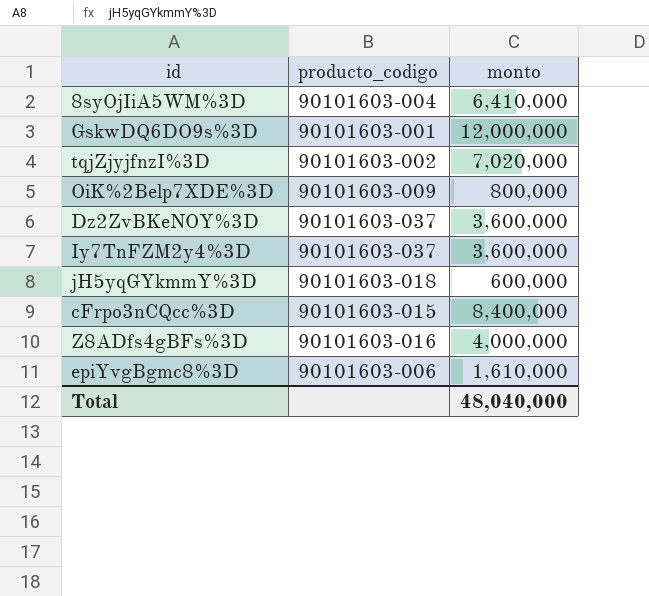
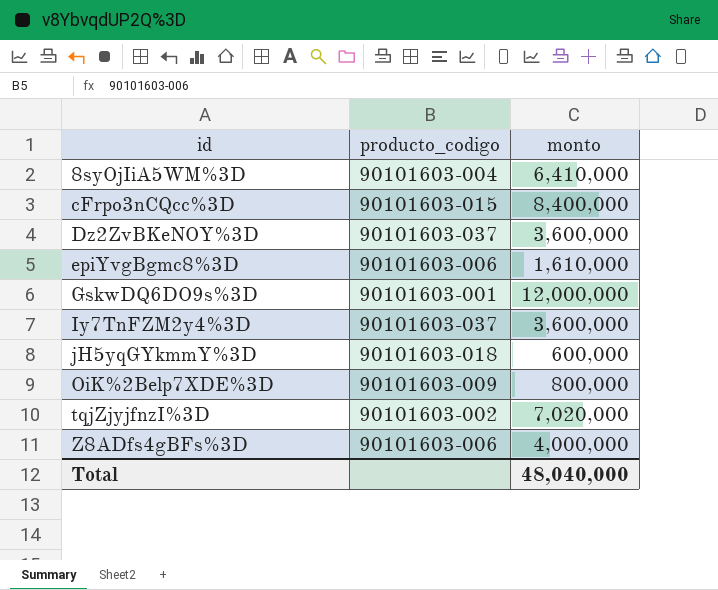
row order: none -> id ascending
Z8ADfs4gBFs%3D | producto_codigo: 90101603-016 -> 90101603-006

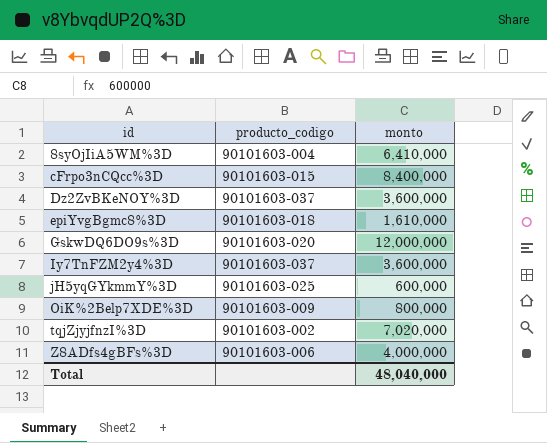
epiYvgBgmc8%3D | producto_codigo: 90101603-006 -> 90101603-018
GskwDQ6DO9s%3D | producto_codigo: 90101603-001 -> 90101603-020
jH5yqGYkmmY%3D | producto_codigo: 90101603-018 -> 90101603-025

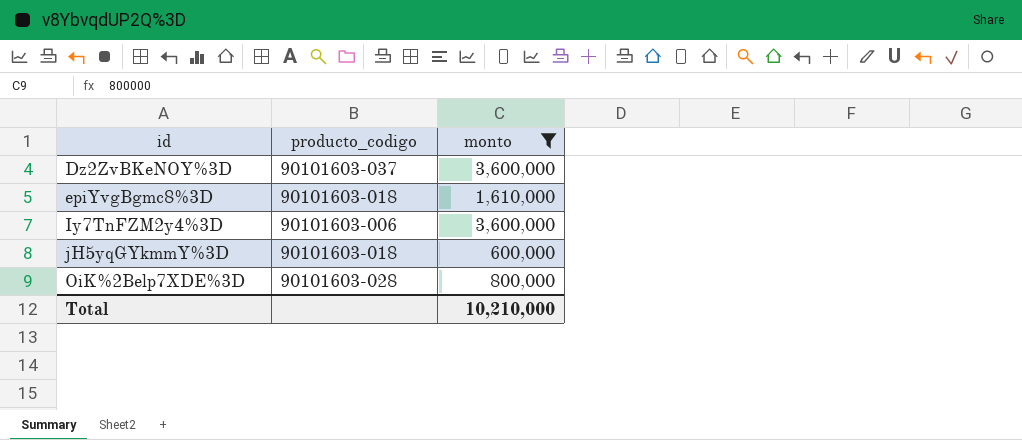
filter: none -> monto <= 3,600,000
Iy7TnFZM2y4%3D | producto_codigo: 90101603-037 -> 90101603-006
jH5yqGYkmmY%3D | producto_codigo: 90101603-025 -> 90101603-018
OiK%2Belp7XDE%3D | producto_codigo: 90101603-009 -> 90101603-028
Total | monto: 48,040,000 -> 10,210,000

